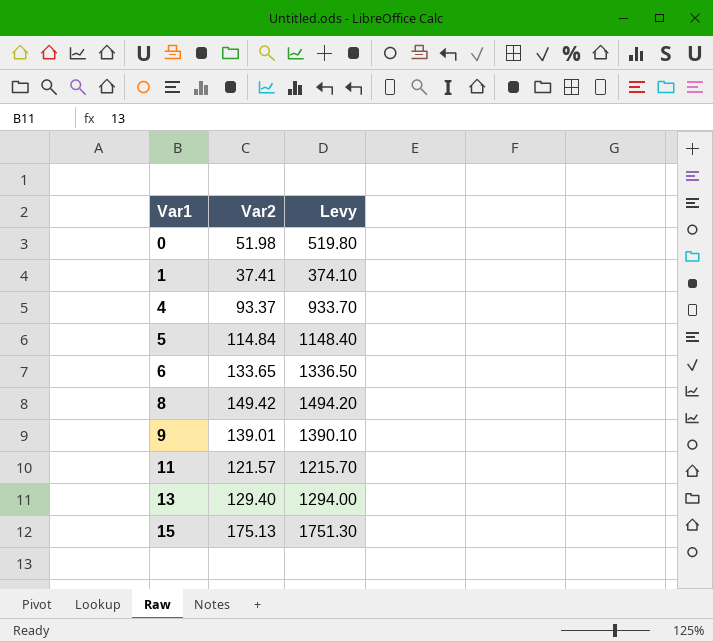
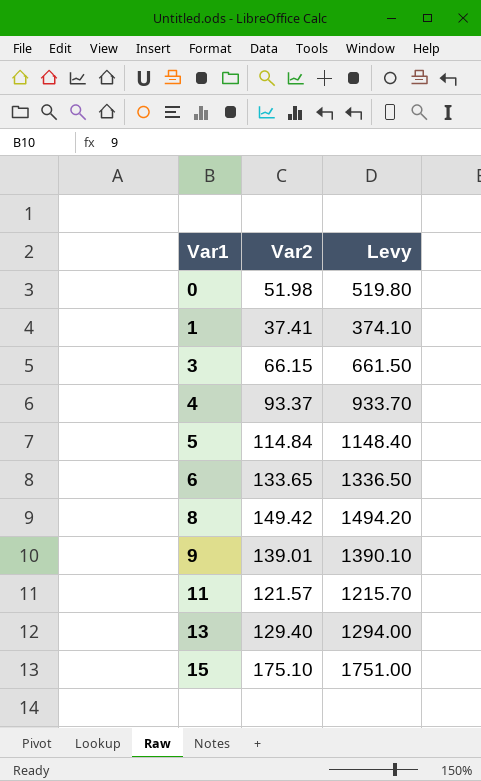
row 3: none -> 66.15 | 661.50
15 | Var2: 175.13 -> 175.10
15 | Levy: 1751.30 -> 1751.00

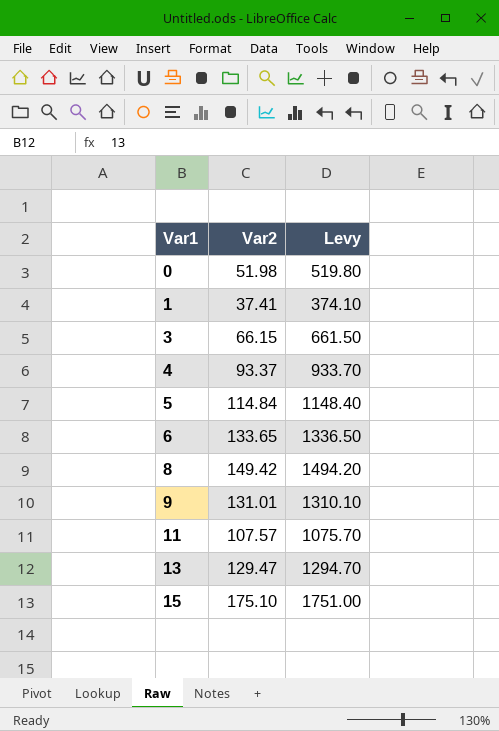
9 | Var2: 139.01 -> 131.01
9 | Levy: 1390.10 -> 1310.10
11 | Var2: 121.57 -> 107.57
11 | Levy: 1215.70 -> 1075.70
13 | Var2: 129.40 -> 129.47
13 | Levy: 1294.00 -> 1294.70

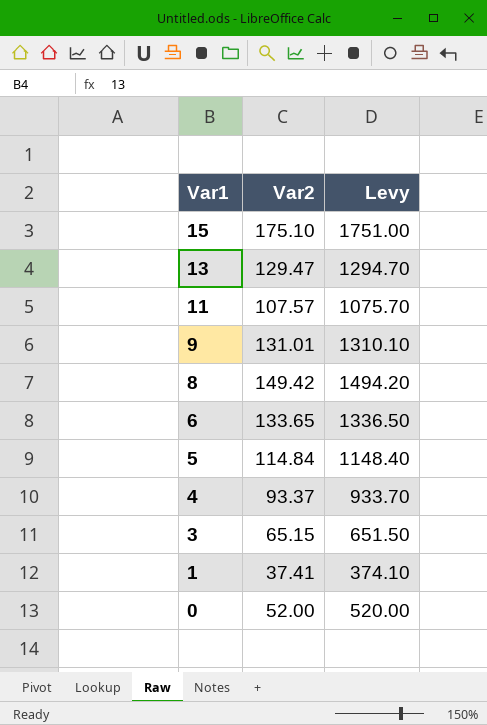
row order: Var1 ascending -> Var1 descending
3 | Var2: 66.15 -> 65.15
3 | Levy: 661.50 -> 651.50
0 | Var2: 51.98 -> 52.00
0 | Levy: 519.80 -> 520.00

